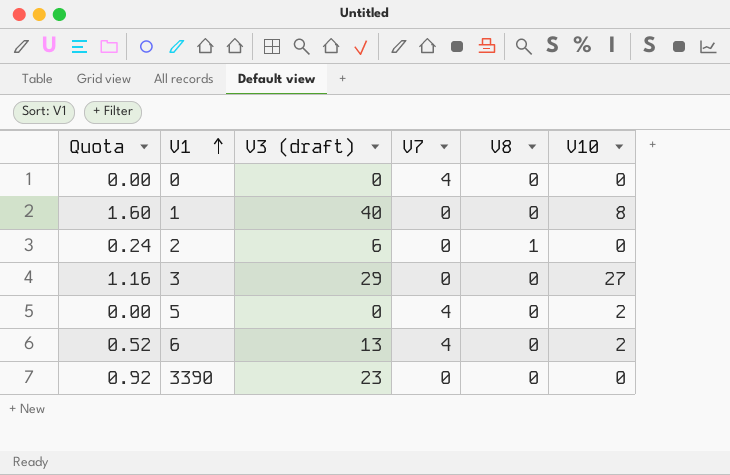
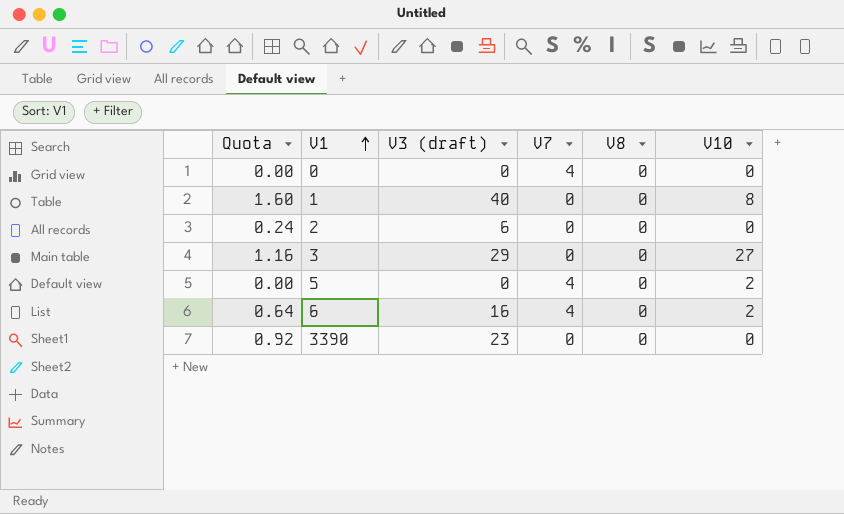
2 | V8: 1 -> 0
6 | Quota: 0.52 -> 0.64
6 | V3 (draft): 13 -> 16

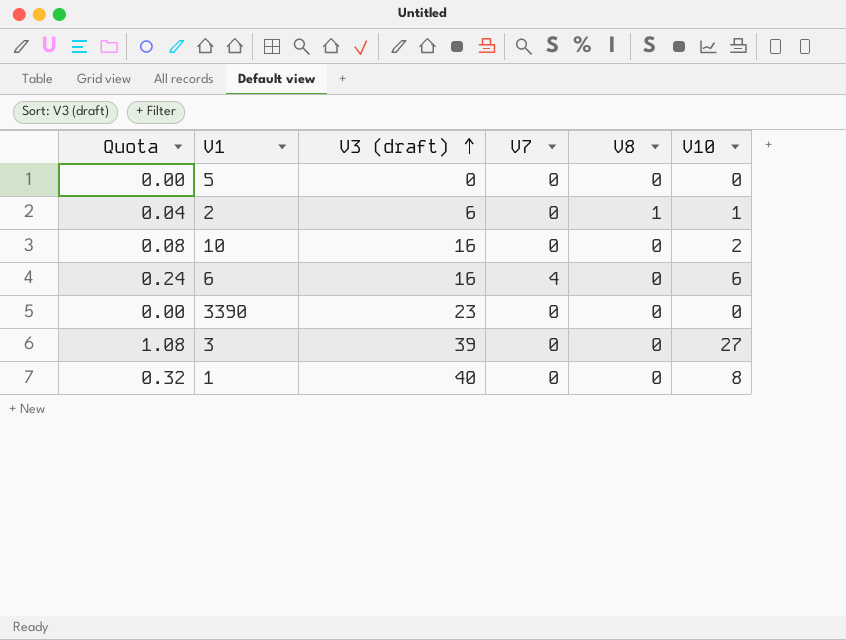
row order: V1 ascending -> V3 (draft) ascending
column Quota | formula: [V3 (draft)] * 0.04 -> [V10] * 0.04
row 0: 0.00 | 0 | 4 | 0 | 0 -> none
5 | V7: 4 -> 0
5 | V10: 2 -> 0
2 | V8: 0 -> 1
2 | V10: 0 -> 1
row 10: none -> 0.08 | 16 | 0 | 0 | 2
6 | V10: 2 -> 6
3 | V3 (draft): 29 -> 39

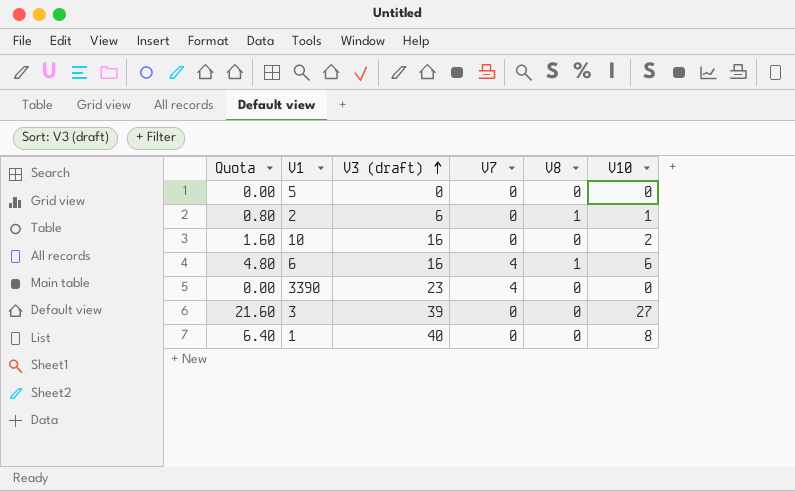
column Quota | formula: [V10] * 0.04 -> [V10] * 0.8
6 | V8: 0 -> 1
3390 | V7: 0 -> 4

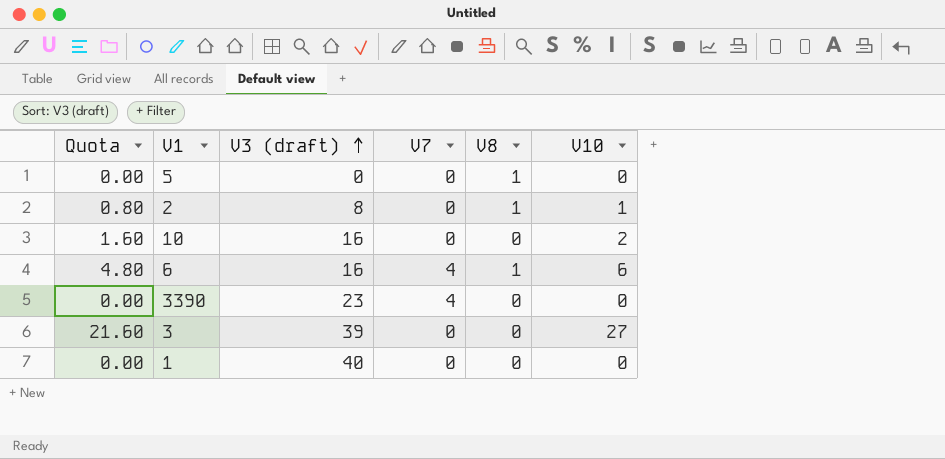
5 | V8: 0 -> 1
2 | V3 (draft): 6 -> 8
1 | Quota: 6.40 -> 0.00
1 | V10: 8 -> 0

